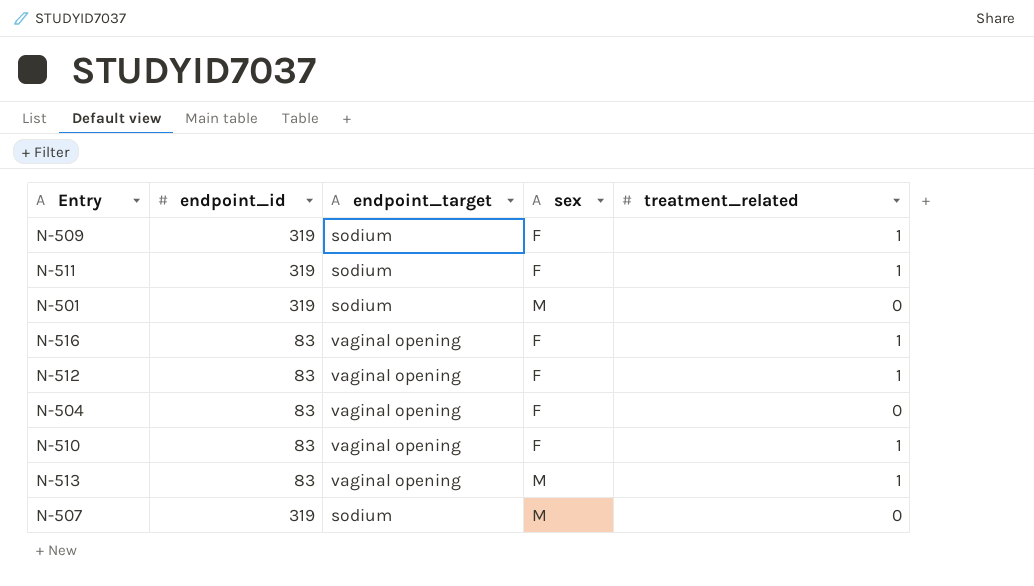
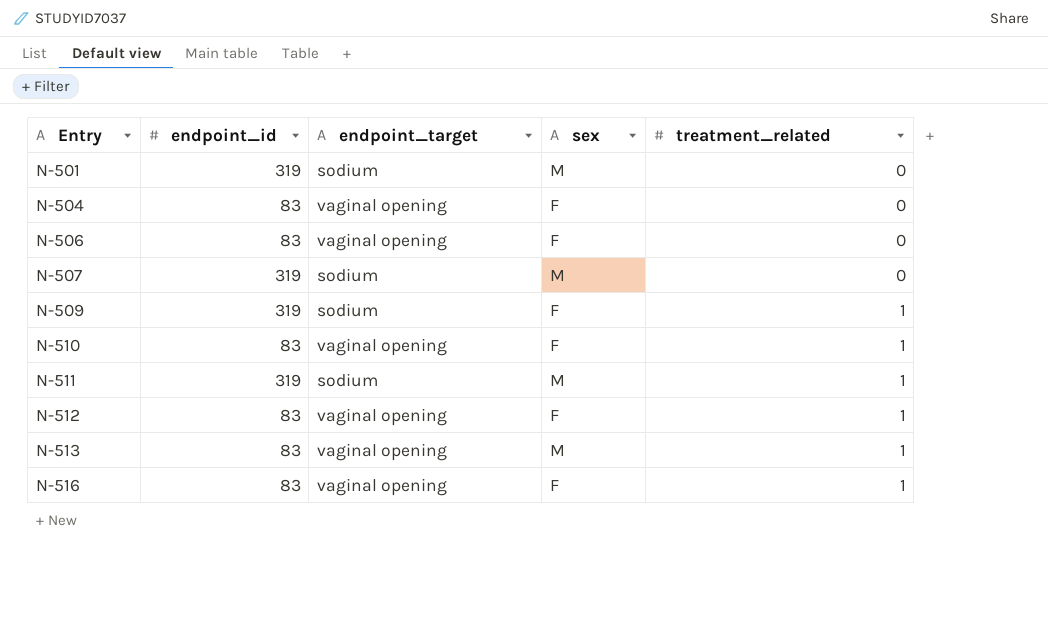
row order: none -> Entry ascending
row N-506: none -> 83 | vaginal opening | F | 0
N-511 | sex: F -> M

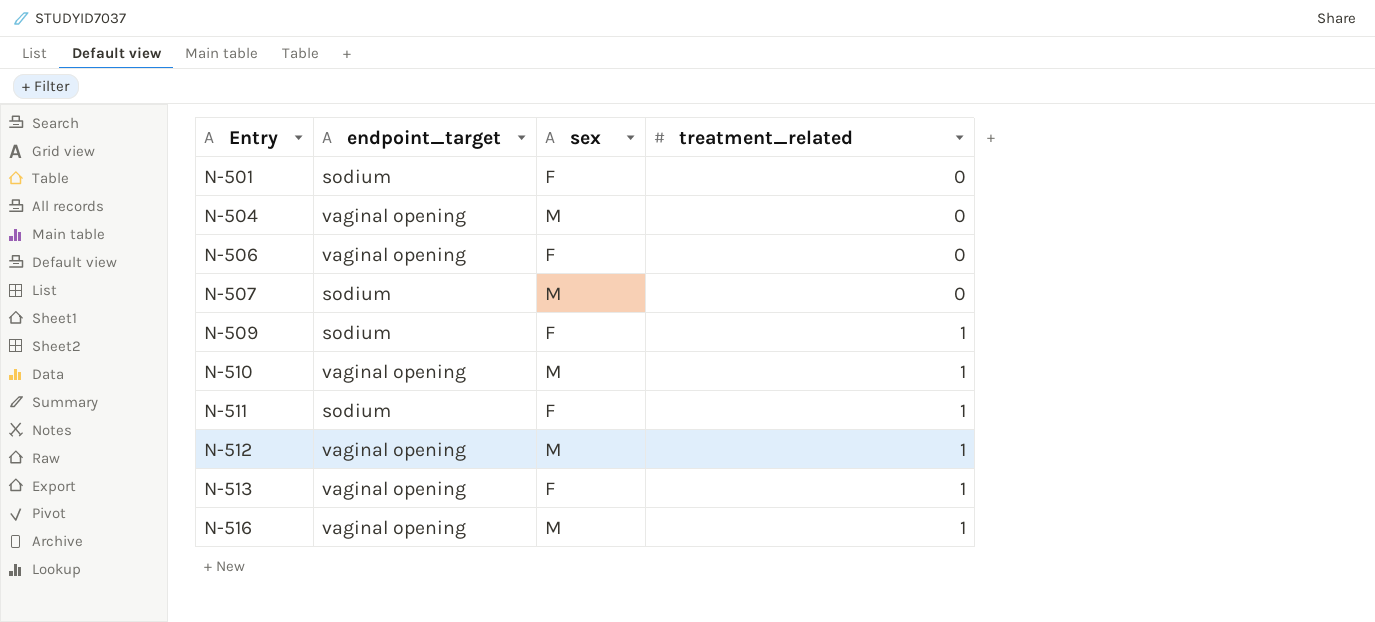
column endpoint_id | position: 2 -> none
N-501 | sex: M -> F
N-504 | sex: F -> M
N-510 | sex: F -> M
N-511 | sex: M -> F
N-512 | sex: F -> M
N-513 | sex: M -> F
N-516 | sex: F -> M

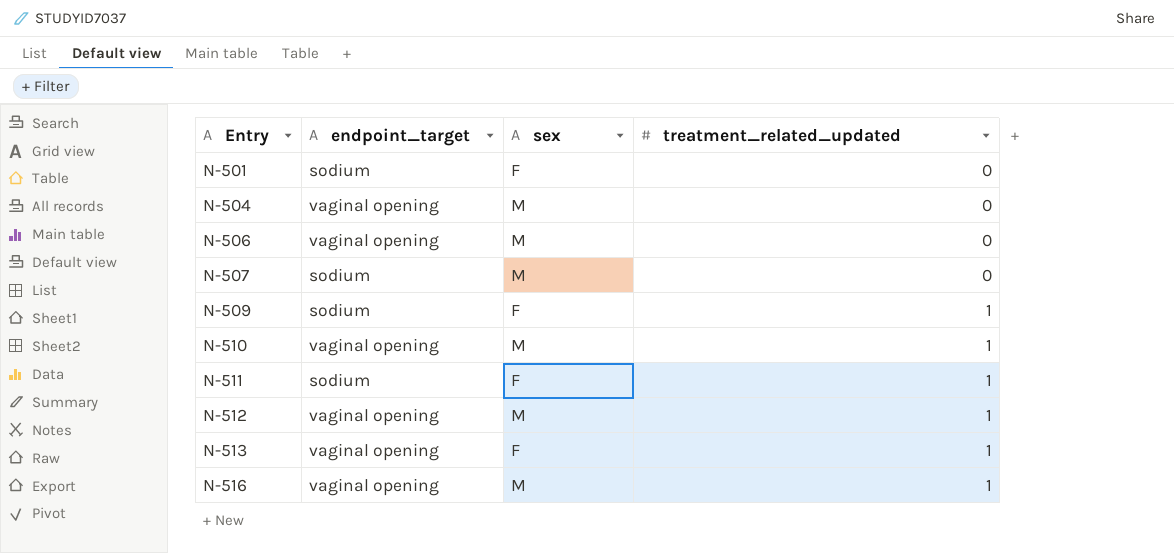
column name: treatment_related -> treatment_related_updated
N-506 | sex: F -> M

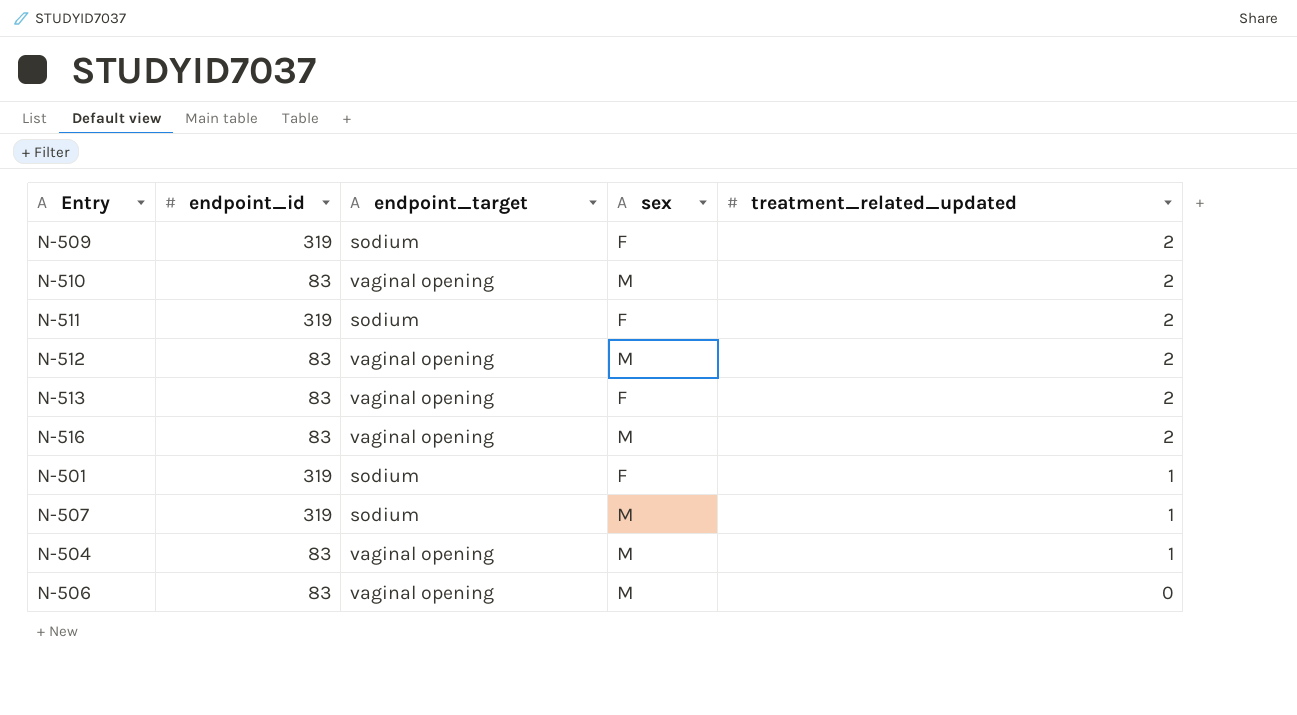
row order: Entry ascending -> treatment_related_updated descending
column endpoint_id | position: none -> 2
N-509 | treatment_related_updated: 1 -> 2
N-510 | treatment_related_updated: 1 -> 2
N-511 | treatment_related_updated: 1 -> 2
N-512 | treatment_related_updated: 1 -> 2
N-513 | treatment_related_updated: 1 -> 2
N-516 | treatment_related_updated: 1 -> 2
N-501 | treatment_related_updated: 0 -> 1
N-507 | treatment_related_updated: 0 -> 1
N-504 | treatment_related_updated: 0 -> 1

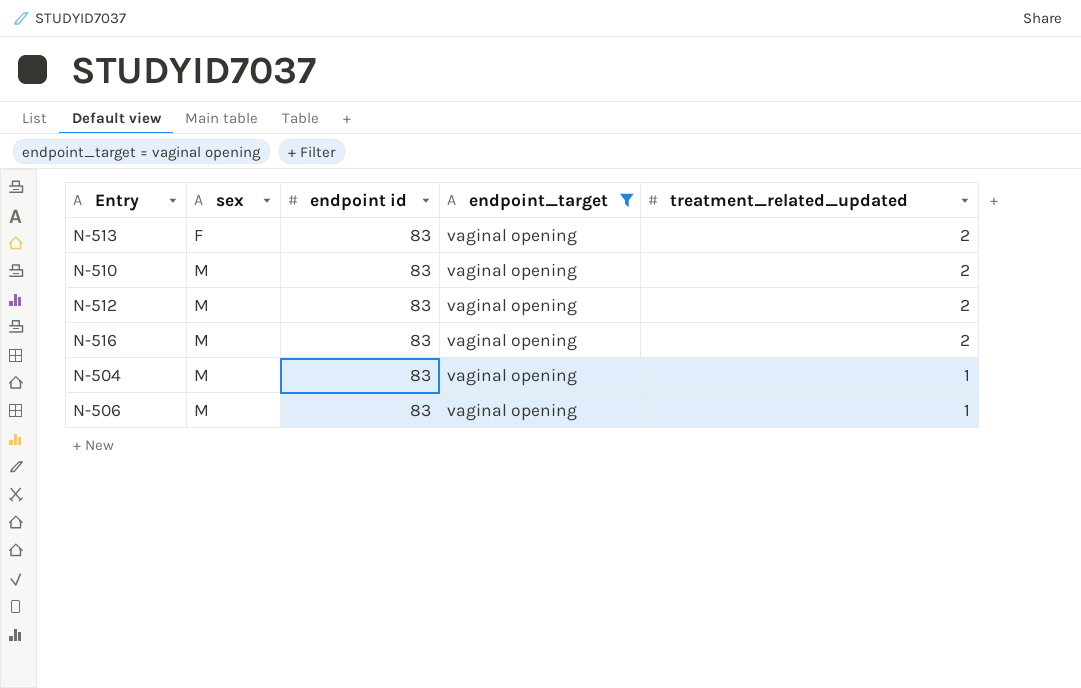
filter: none -> endpoint_target = vaginal opening
row order: treatment_related_updated descending -> sex ascending
column sex | position: 4 -> 2
column name: endpoint_id -> endpoint id
N-506 | treatment_related_updated: 0 -> 1

